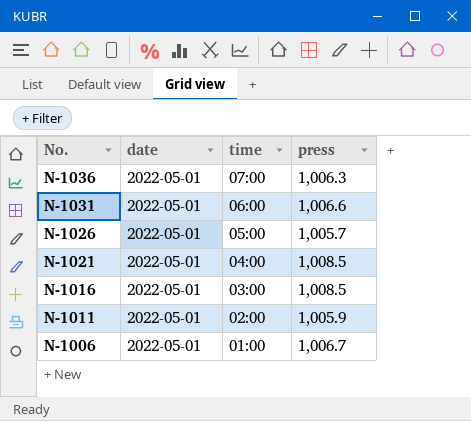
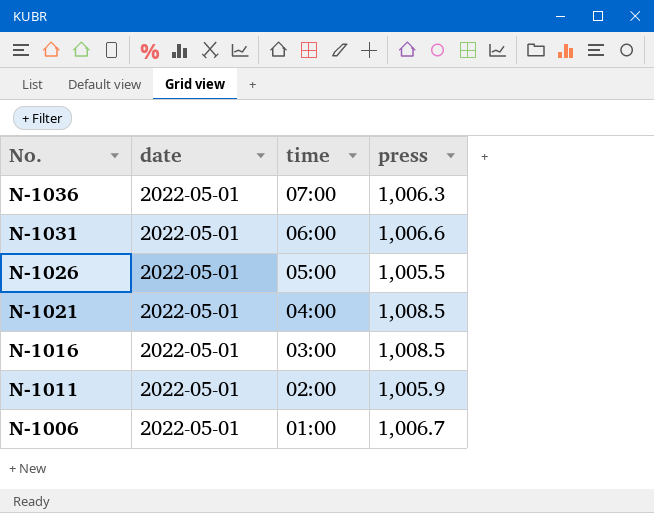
N-1026 | press: 1,005.7 -> 1,005.5

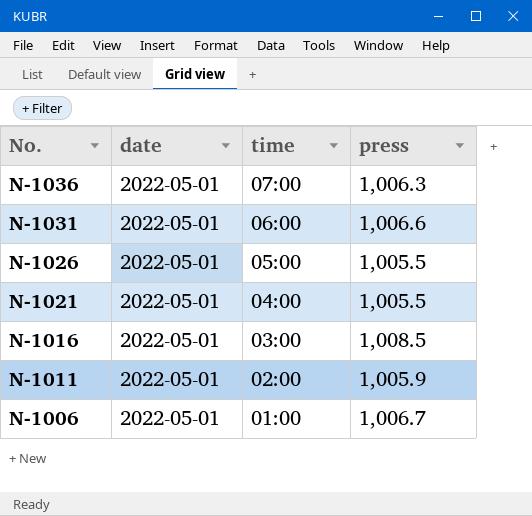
N-1021 | press: 1,008.5 -> 1,005.5

